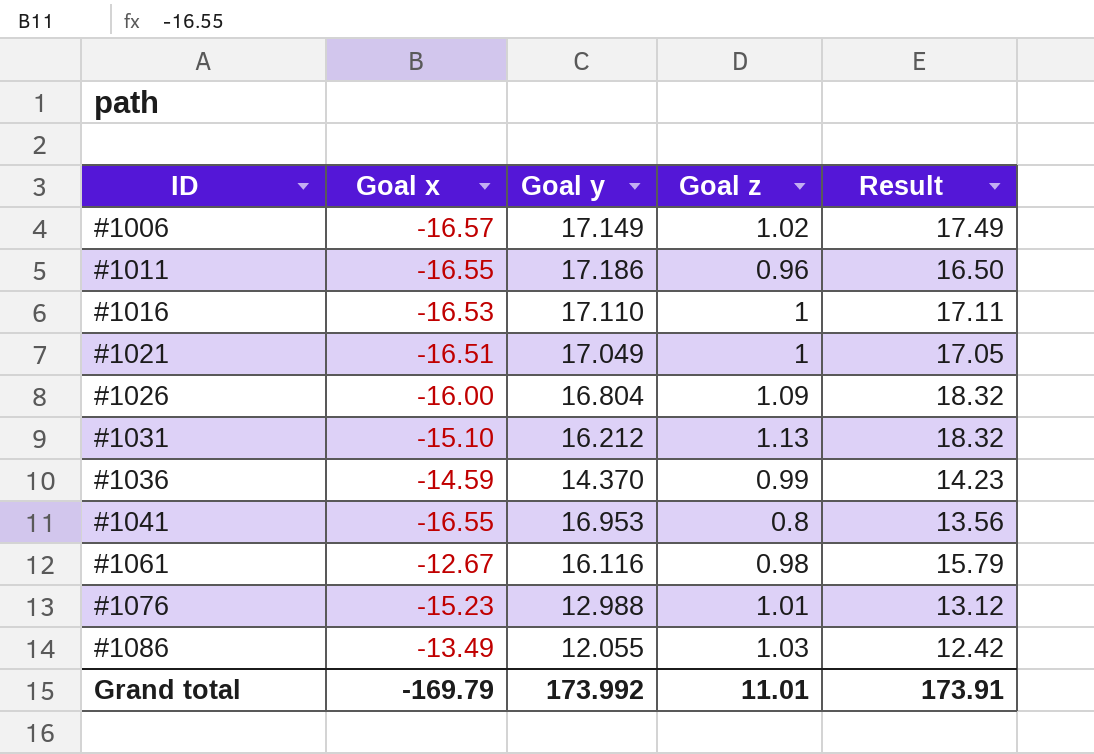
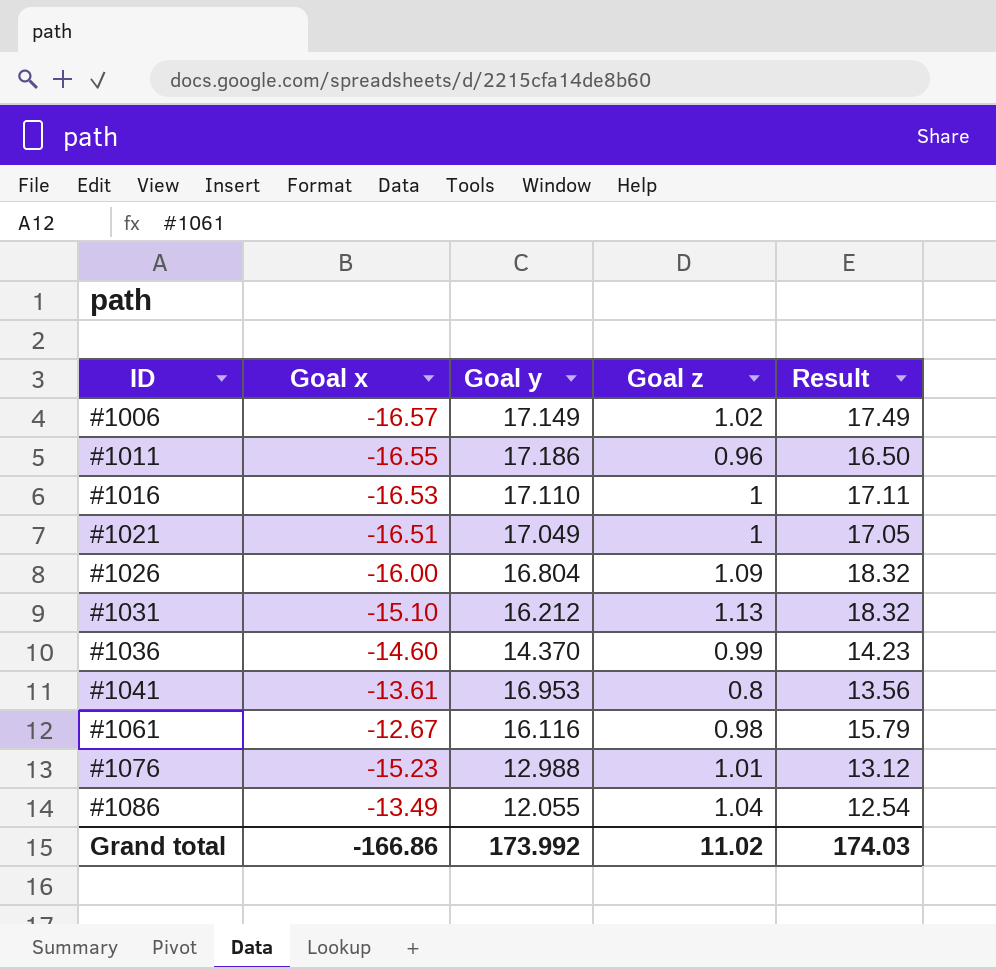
#1036 | Goal x: -14.59 -> -14.60
#1041 | Goal x: -16.55 -> -13.61
#1086 | Goal z: 1.03 -> 1.04
#1086 | Result: 12.42 -> 12.54
Grand total | Goal x: -169.79 -> -166.86
Grand total | Goal z: 11.01 -> 11.02
Grand total | Result: 173.91 -> 174.03

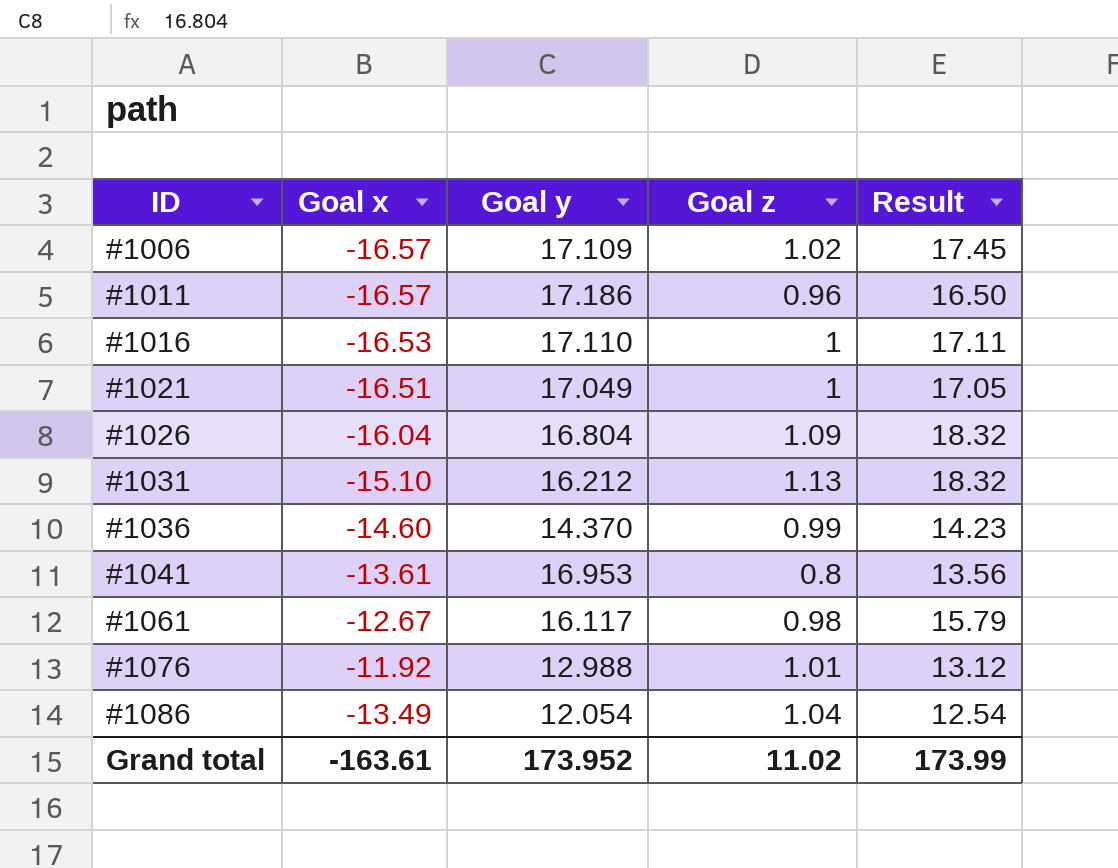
#1006 | Goal y: 17.149 -> 17.109
#1006 | Result: 17.49 -> 17.45
#1011 | Goal x: -16.55 -> -16.57
#1026 | Goal x: -16.00 -> -16.04
#1061 | Goal y: 16.116 -> 16.117
#1076 | Goal x: -15.23 -> -11.92
#1086 | Goal y: 12.055 -> 12.054
Grand total | Goal x: -166.86 -> -163.61
Grand total | Goal y: 173.992 -> 173.952
Grand total | Result: 174.03 -> 173.99

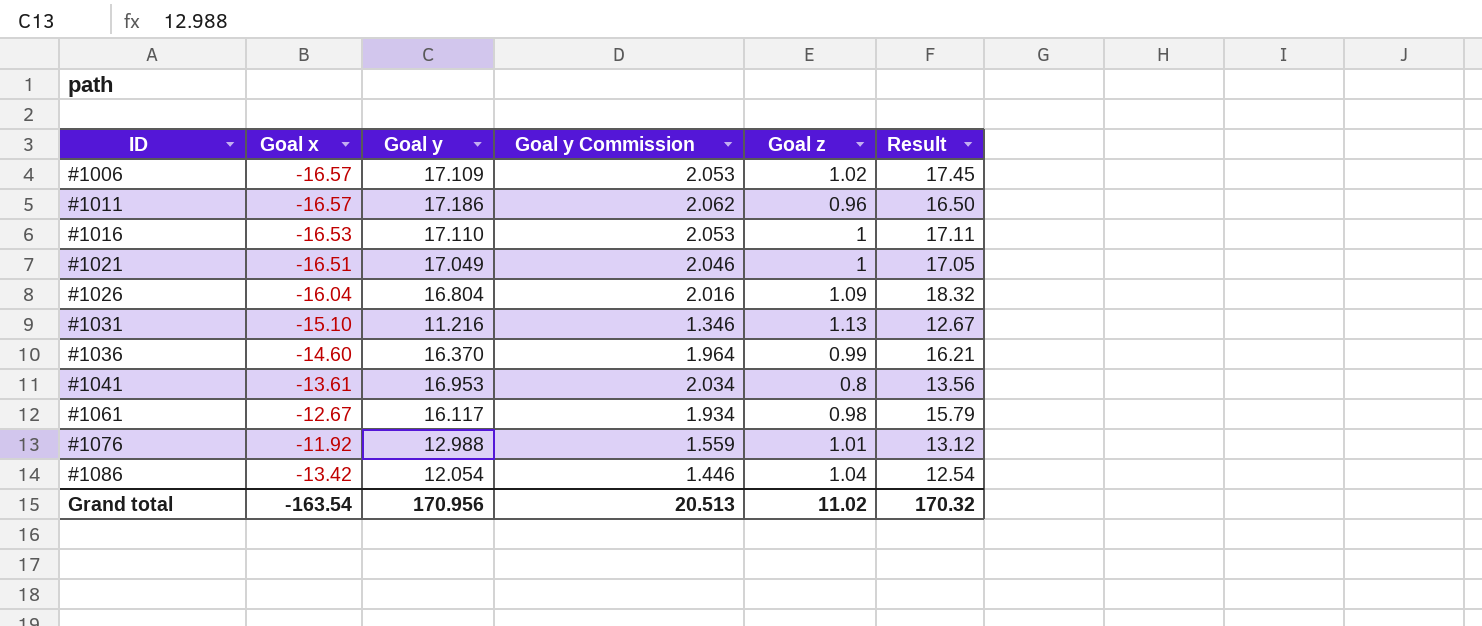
column Goal y Commission | formula: none -> [Goal y] * 0.12
#1031 | Goal y: 16.212 -> 11.216
#1031 | Result: 18.32 -> 12.67
#1036 | Goal y: 14.370 -> 16.370
#1036 | Result: 14.23 -> 16.21
#1086 | Goal x: -13.49 -> -13.42
Grand total | Goal x: -163.61 -> -163.54
Grand total | Goal y: 173.952 -> 170.956
Grand total | Result: 173.99 -> 170.32

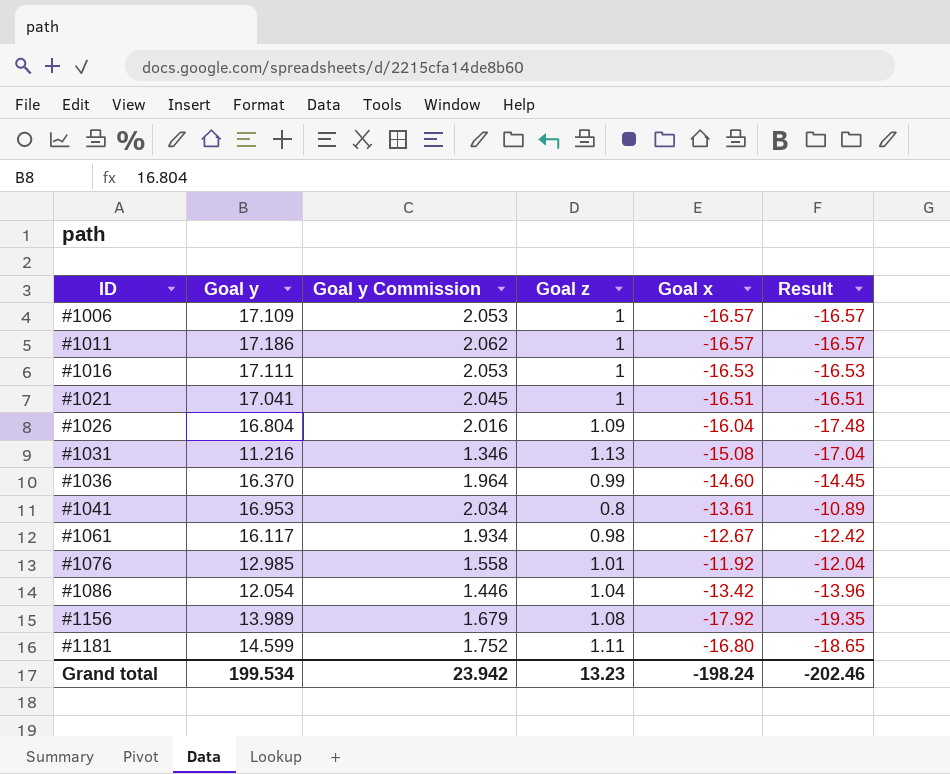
column Goal x | position: 2 -> 5
column Result | formula: [Goal y] * [Goal z] -> [Goal z] * [Goal x]
#1006 | Goal z: 1.02 -> 1
#1011 | Goal z: 0.96 -> 1
#1016 | Goal y: 17.110 -> 17.111
#1021 | Goal y: 17.049 -> 17.041
#1021 | Goal y Commission: 2.046 -> 2.045
#1031 | Goal x: -15.10 -> -15.08
#1076 | Goal y: 12.988 -> 12.985
#1076 | Goal y Commission: 1.559 -> 1.558
row #1156: none -> 13.989 | 1.679 | 1.08 | -17.92 | -19.35
row #1181: none -> 14.599 | 1.752 | 1.11 | -16.80 | -18.65
Grand total | Goal y: 170.956 -> 199.534
Grand total | Goal y Commission: 20.513 -> 23.942
Grand total | Goal z: 11.02 -> 13.23
Grand total | Goal x: -163.54 -> -198.24
Grand total | Result: 170.32 -> -202.46

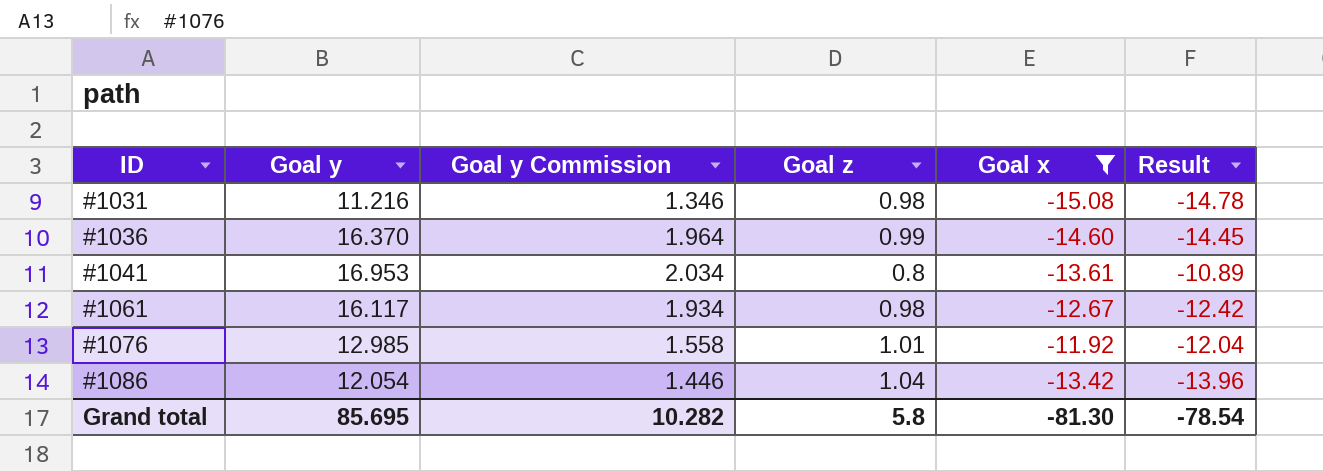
filter: none -> Goal x >= -15.08
#1031 | Goal z: 1.13 -> 0.98
#1031 | Result: -17.04 -> -14.78
Grand total | Goal y: 199.534 -> 85.695
Grand total | Goal y Commission: 23.942 -> 10.282
Grand total | Goal z: 13.23 -> 5.8
Grand total | Goal x: -198.24 -> -81.30
Grand total | Result: -202.46 -> -78.54

